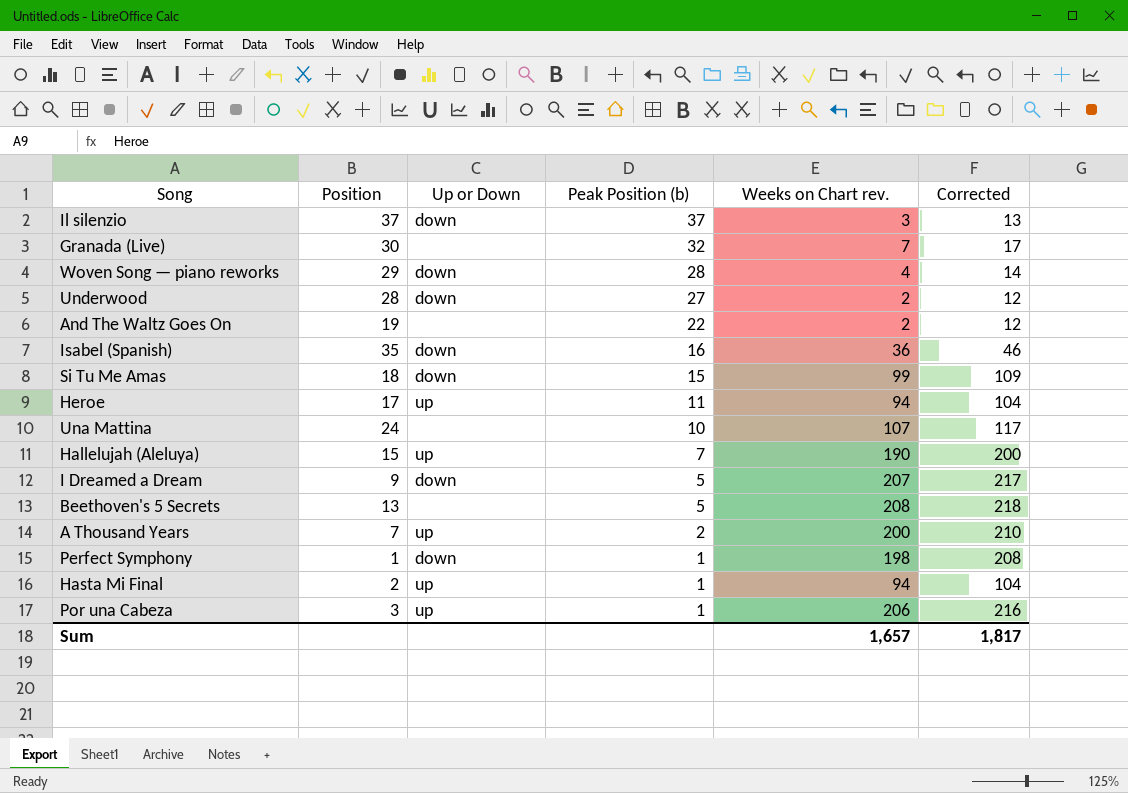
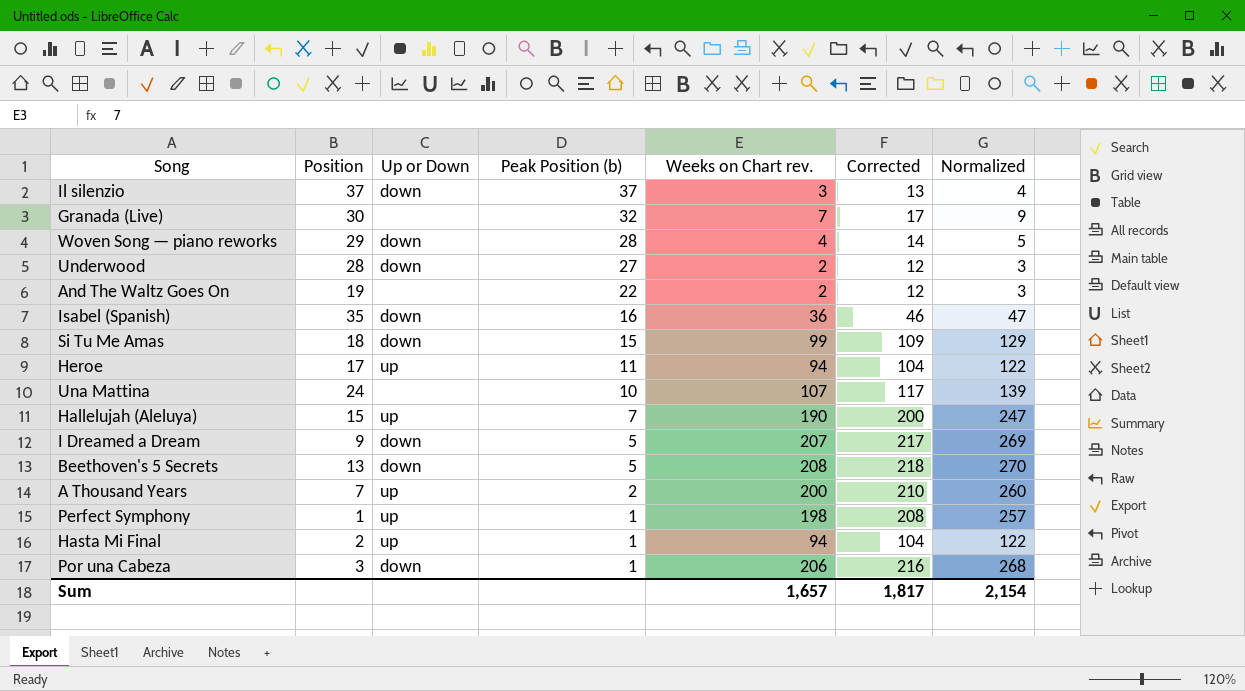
column Normalized | formula: none -> [Weeks on Chart rev.] * 1.3
Beethoven's 5 Secrets | Up or Down: none -> down
Perfect Symphony | Up or Down: down -> up
Por una Cabeza | Up or Down: up -> down

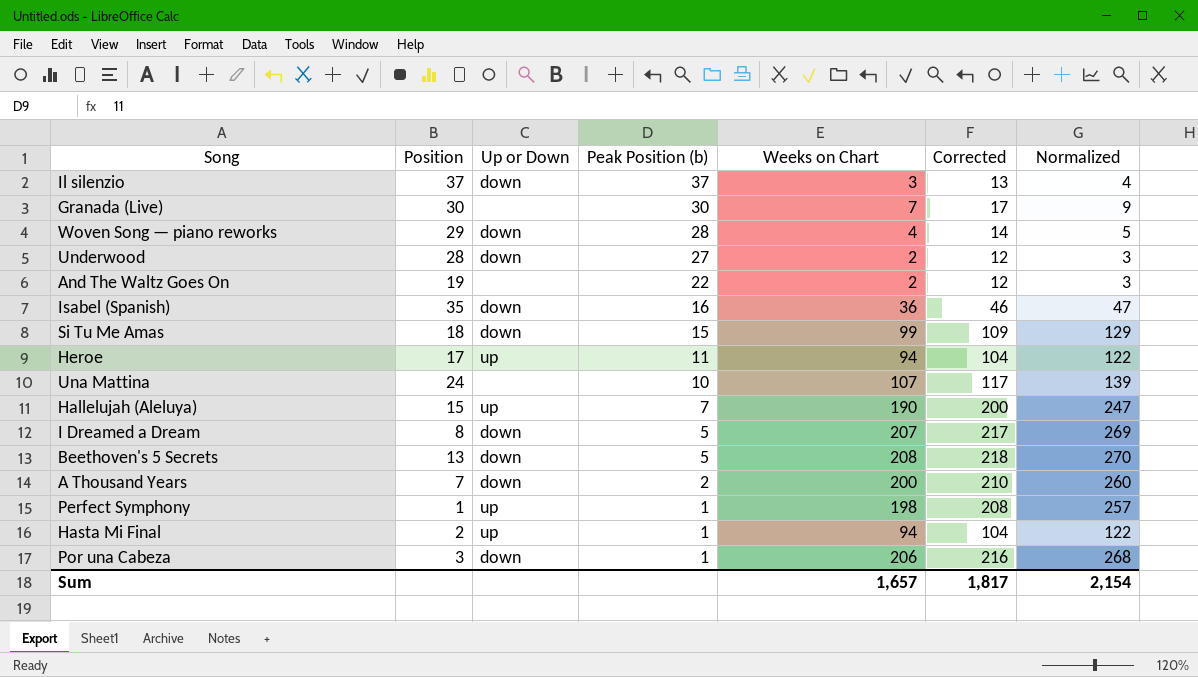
column name: Weeks on Chart rev. -> Weeks on Chart
Granada (Live) | Peak Position (b): 32 -> 30
I Dreamed a Dream | Position: 9 -> 8
A Thousand Years | Up or Down: up -> down

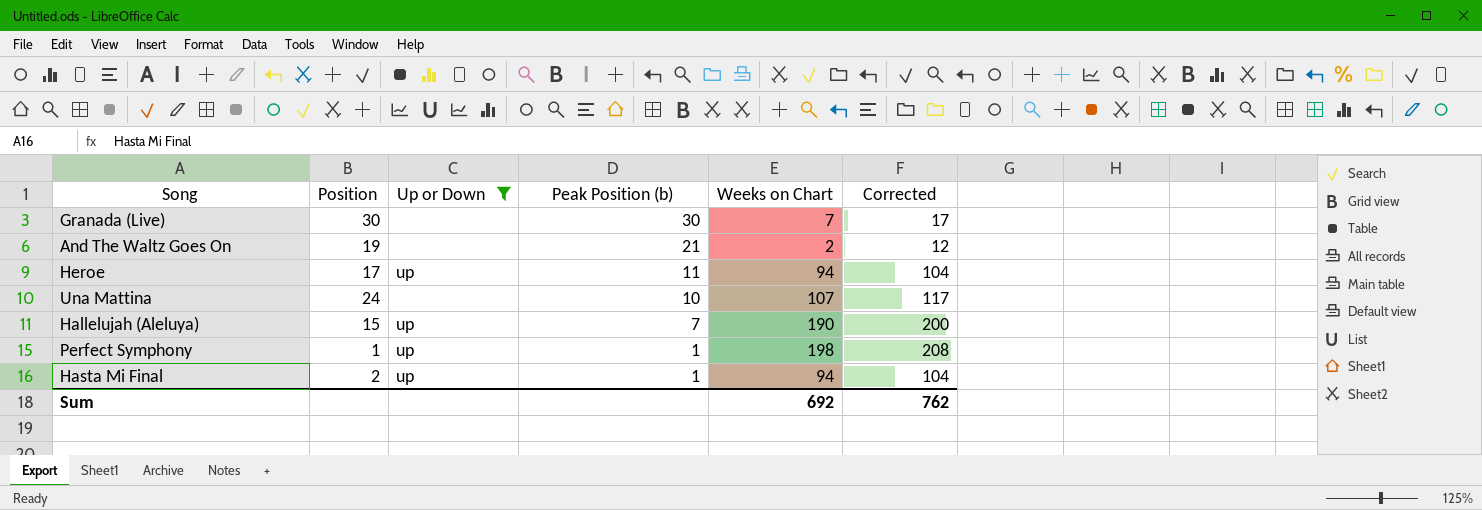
filter: none -> Up or Down != down
column Normalized | formula: [Weeks on Chart] * 1.3 -> none
And The Waltz Goes On | Peak Position (b): 22 -> 21
Sum | Weeks on Chart: 1,657 -> 692
Sum | Corrected: 1,817 -> 762

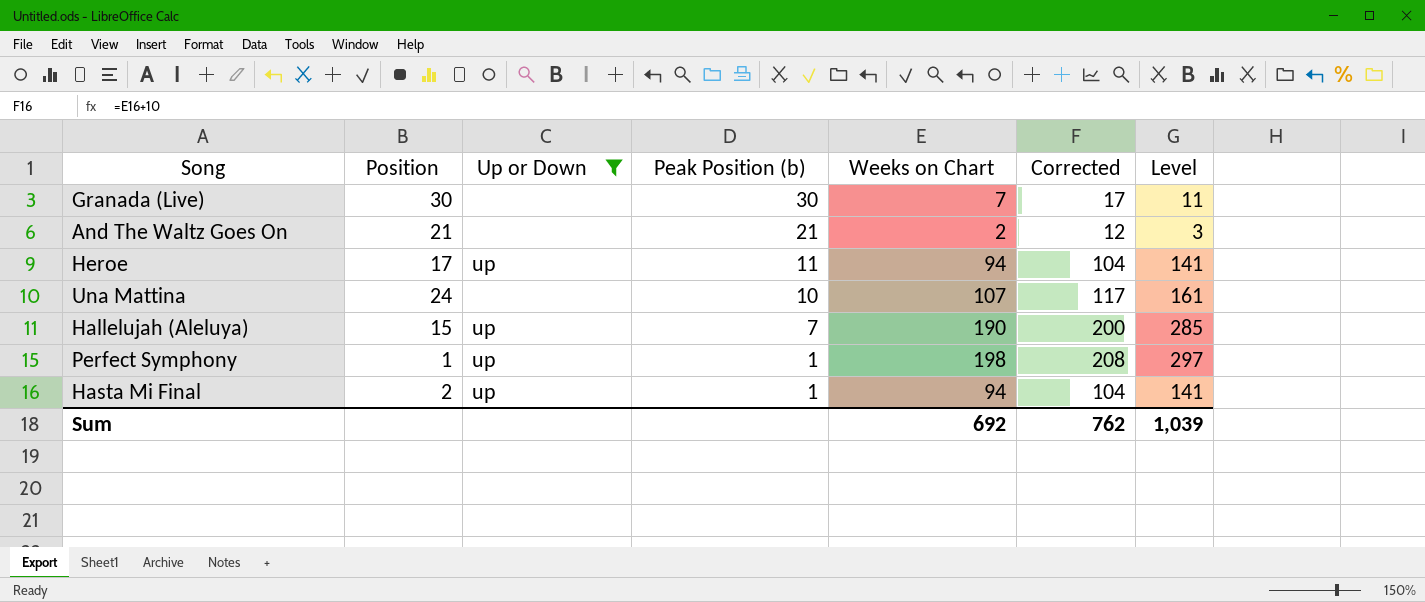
column Level | formula: none -> [Weeks on Chart] * 1.5
And The Waltz Goes On | Position: 19 -> 21

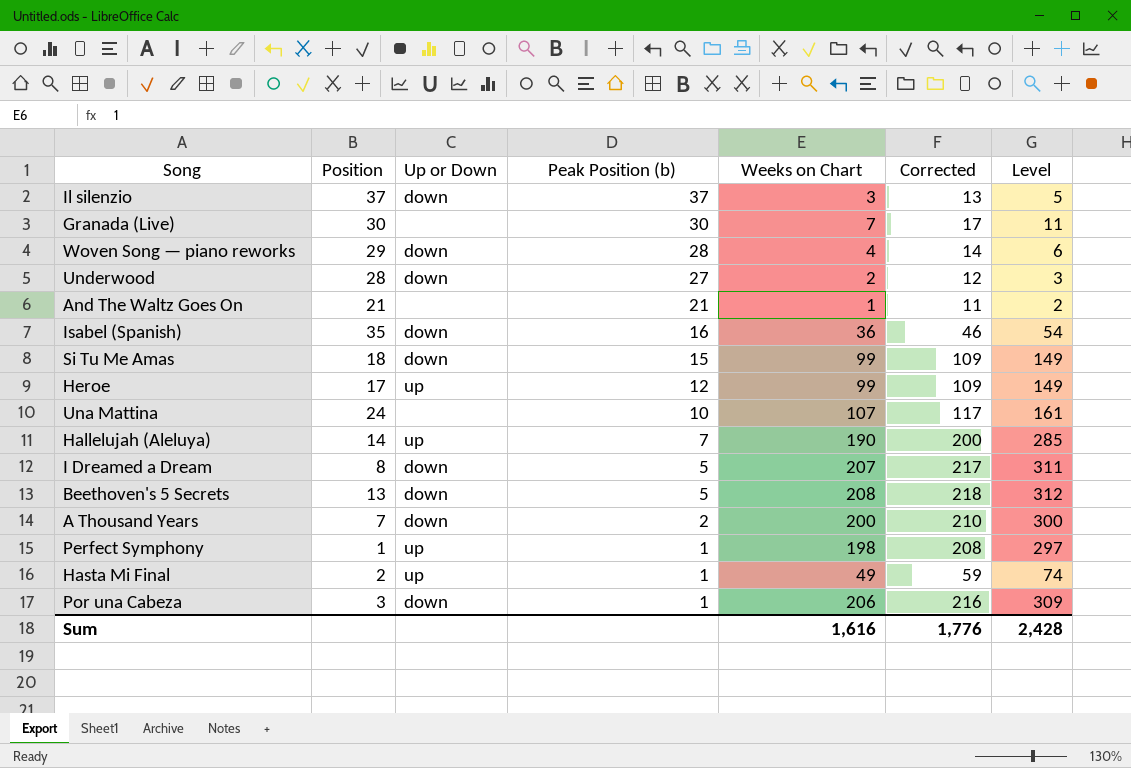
filter: Up or Down != down -> none
And The Waltz Goes On | Weeks on Chart: 2 -> 1
And The Waltz Goes On | Corrected: 12 -> 11
And The Waltz Goes On | Level: 3 -> 2
Heroe | Peak Position (b): 11 -> 12
Heroe | Weeks on Chart: 94 -> 99
Heroe | Corrected: 104 -> 109
Heroe | Level: 141 -> 149
Hallelujah (Aleluya) | Position: 15 -> 14
Hasta Mi Final | Weeks on Chart: 94 -> 49
Hasta Mi Final | Corrected: 104 -> 59
Hasta Mi Final | Level: 141 -> 74
Sum | Weeks on Chart: 692 -> 1,616
Sum | Corrected: 762 -> 1,776
Sum | Level: 1,039 -> 2,428

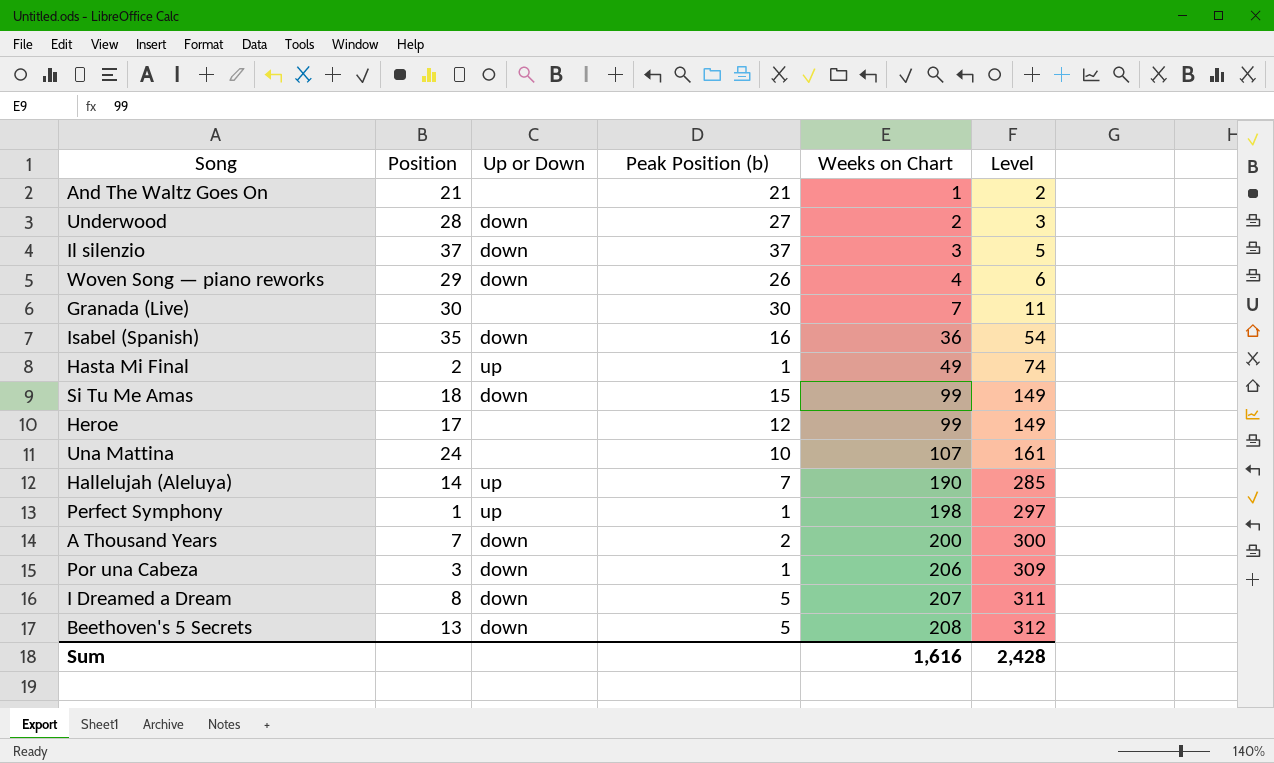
row order: Peak Position (b) descending -> Weeks on Chart ascending
column Corrected | formula: [Weeks on Chart] + 10 -> none
Woven Song — piano reworks | Peak Position (b): 28 -> 26
Heroe | Up or Down: up -> none

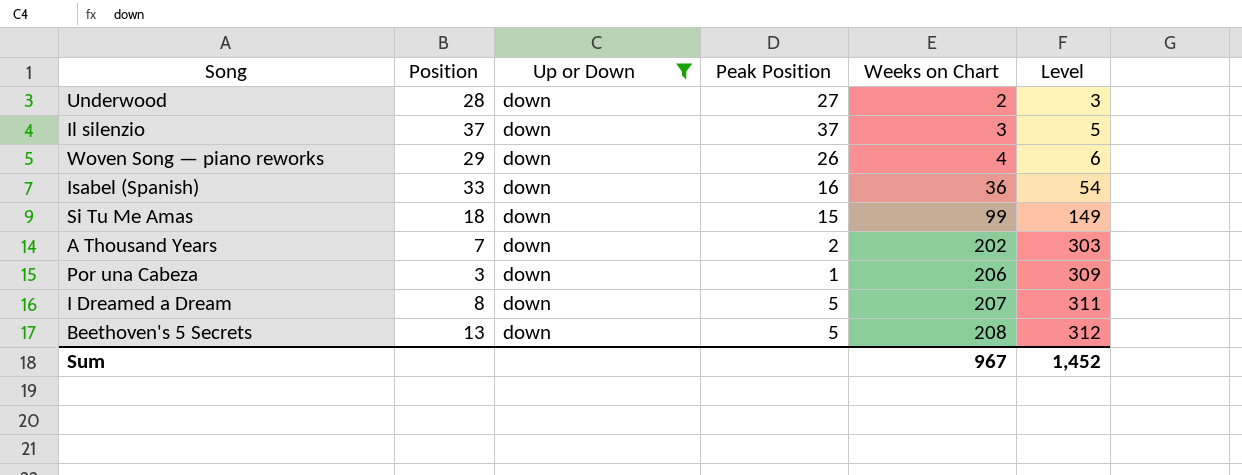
filter: none -> Up or Down = down
column name: Peak Position (b) -> Peak Position
Isabel (Spanish) | Position: 35 -> 33
A Thousand Years | Weeks on Chart: 200 -> 202
A Thousand Years | Level: 300 -> 303
Sum | Weeks on Chart: 1,616 -> 967
Sum | Level: 2,428 -> 1,452

